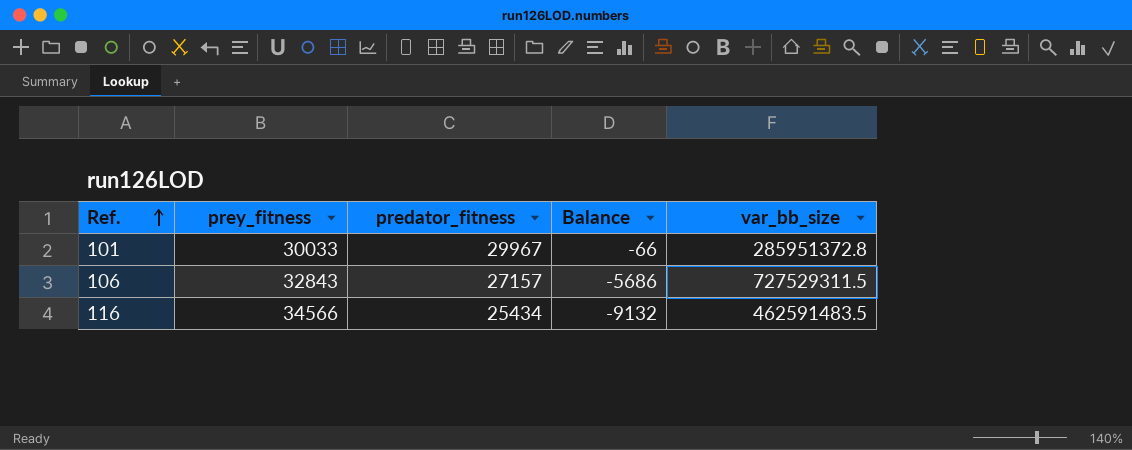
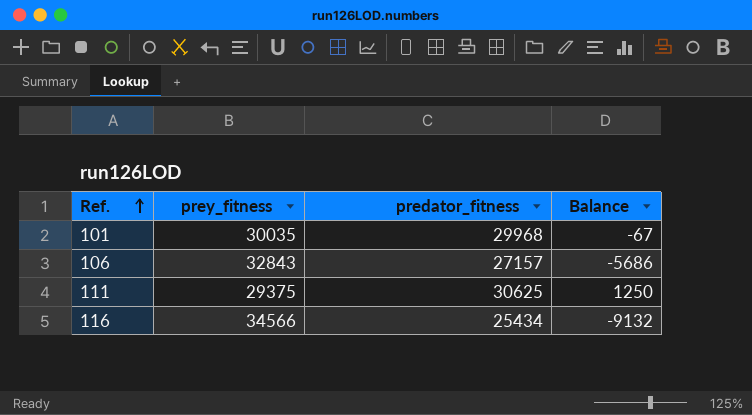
column var_bb_size | position: 5 -> none
101 | prey_fitness: 30033 -> 30035
101 | predator_fitness: 29967 -> 29968
101 | Balance: -66 -> -67
row 111: none -> 29375 | 30625 | 1250

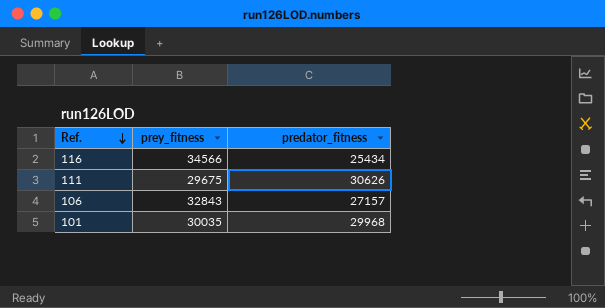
row order: Ref. ascending -> Ref. descending
column Balance | formula: [predator_fitness] - [prey_fitness] -> none
111 | prey_fitness: 29375 -> 29675
111 | predator_fitness: 30625 -> 30626

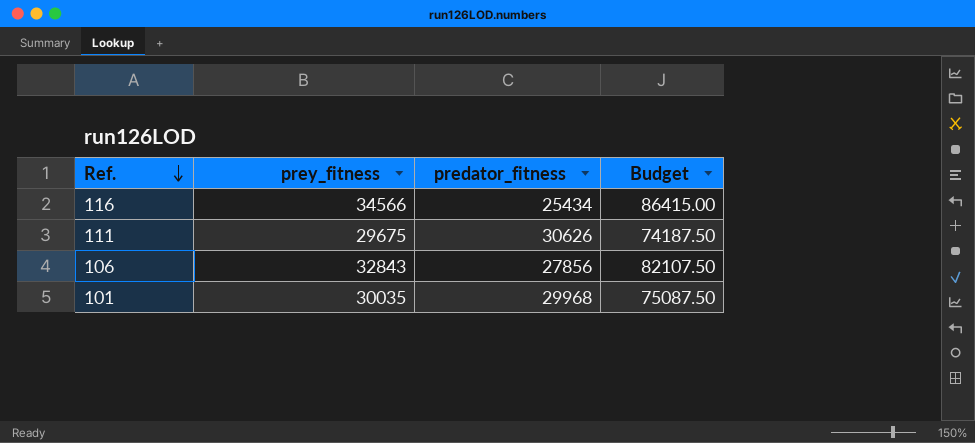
column Budget | formula: none -> [prey_fitness] * 2.5
106 | predator_fitness: 27157 -> 27856

